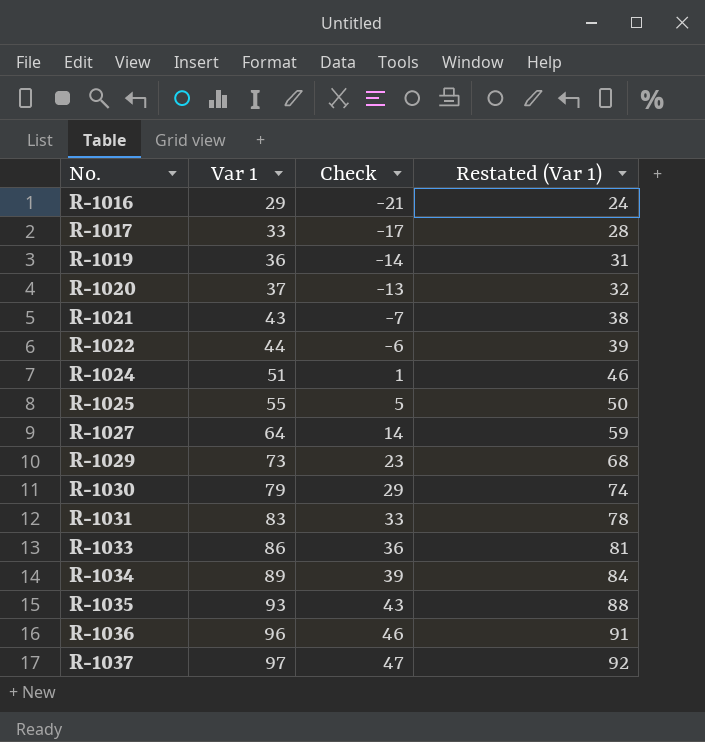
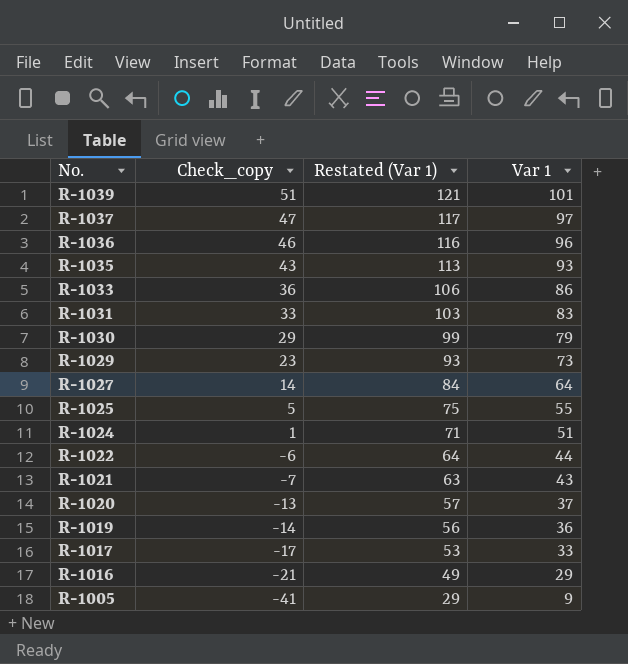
row order: No. ascending -> No. descending
column name: Check -> Check_copy
column Restated (Var 1) | formula: [Var 1] - 5 -> [Var 1] + 20
column Var 1 | position: 2 -> 4
row R-1034: 89 | 39 | 84 -> none
row R-1039: none -> 51 | 121 | 101
row R-1005: none -> -41 | 29 | 9

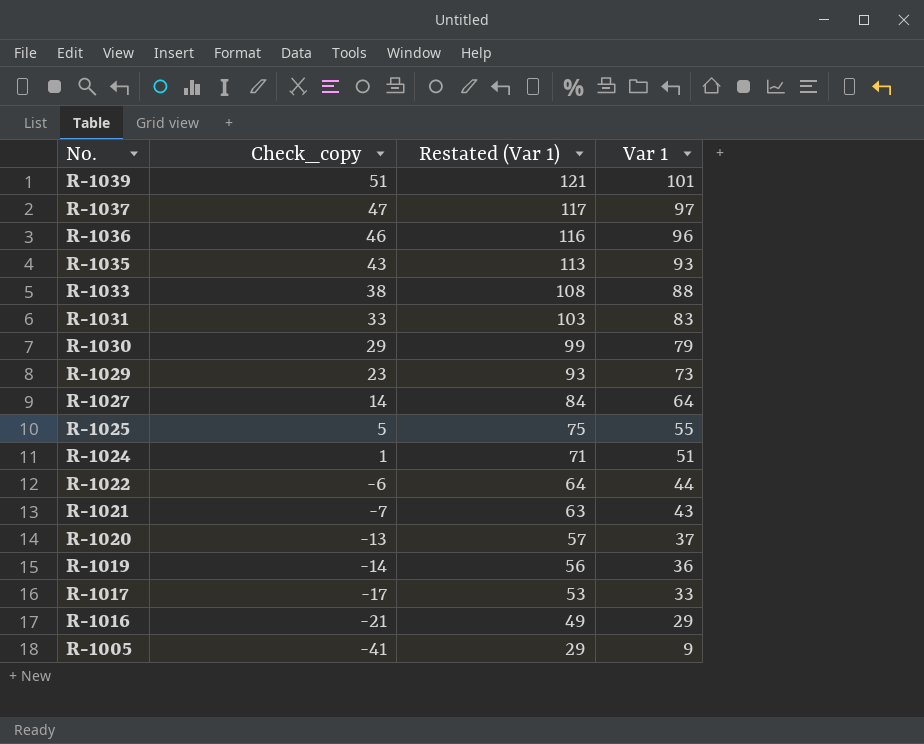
R-1033 | Check_copy: 36 -> 38
R-1033 | Restated (Var 1): 106 -> 108
R-1033 | Var 1: 86 -> 88

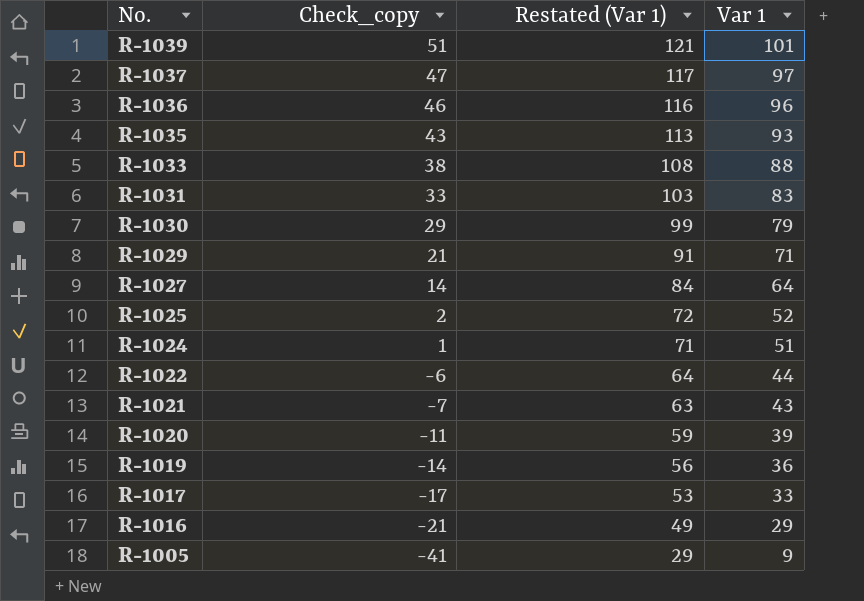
R-1029 | Check_copy: 23 -> 21
R-1029 | Restated (Var 1): 93 -> 91
R-1029 | Var 1: 73 -> 71
R-1025 | Check_copy: 5 -> 2
R-1025 | Restated (Var 1): 75 -> 72
R-1025 | Var 1: 55 -> 52
R-1020 | Check_copy: -13 -> -11
R-1020 | Restated (Var 1): 57 -> 59
R-1020 | Var 1: 37 -> 39

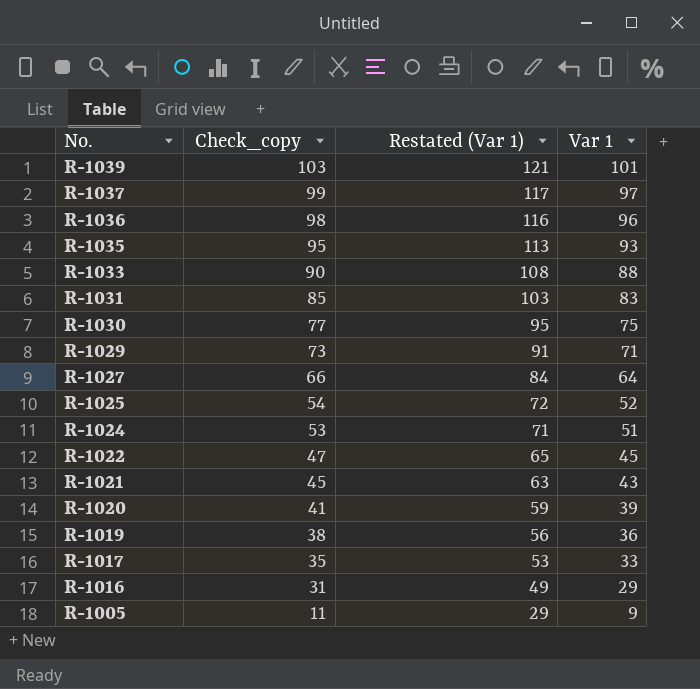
column Check_copy | formula: [Var 1] - 50 -> [Var 1] + 2
R-1030 | Restated (Var 1): 99 -> 95
R-1030 | Var 1: 79 -> 75
R-1022 | Restated (Var 1): 64 -> 65
R-1022 | Var 1: 44 -> 45

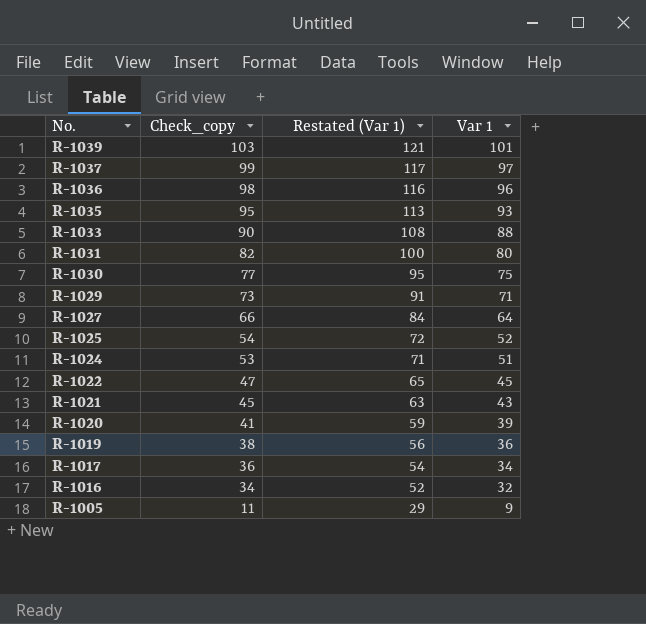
R-1031 | Check_copy: 85 -> 82
R-1031 | Restated (Var 1): 103 -> 100
R-1031 | Var 1: 83 -> 80
R-1017 | Check_copy: 35 -> 36
R-1017 | Restated (Var 1): 53 -> 54
R-1017 | Var 1: 33 -> 34
R-1016 | Check_copy: 31 -> 34
R-1016 | Restated (Var 1): 49 -> 52
R-1016 | Var 1: 29 -> 32

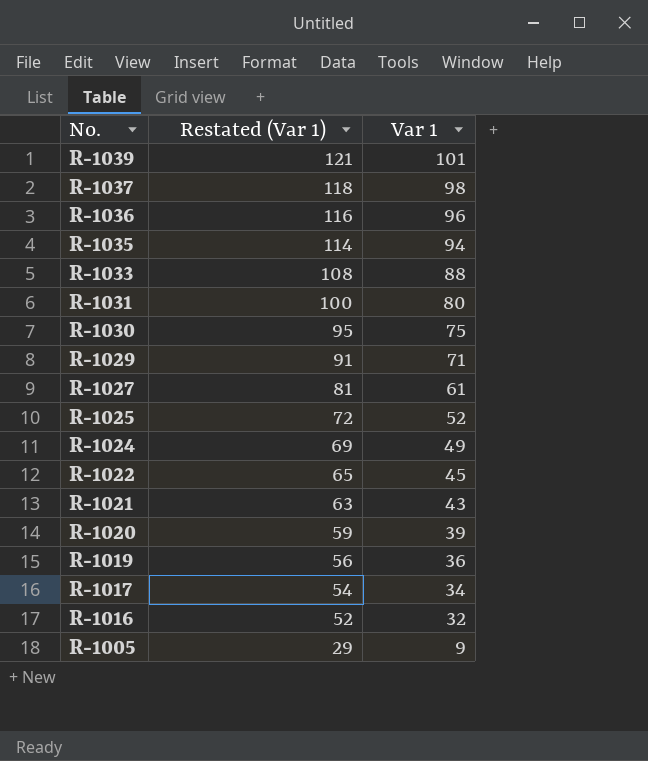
column Check_copy | formula: [Var 1] + 2 -> none
R-1037 | Restated (Var 1): 117 -> 118
R-1037 | Var 1: 97 -> 98
R-1035 | Restated (Var 1): 113 -> 114
R-1035 | Var 1: 93 -> 94
R-1027 | Restated (Var 1): 84 -> 81
R-1027 | Var 1: 64 -> 61
R-1024 | Restated (Var 1): 71 -> 69
R-1024 | Var 1: 51 -> 49

